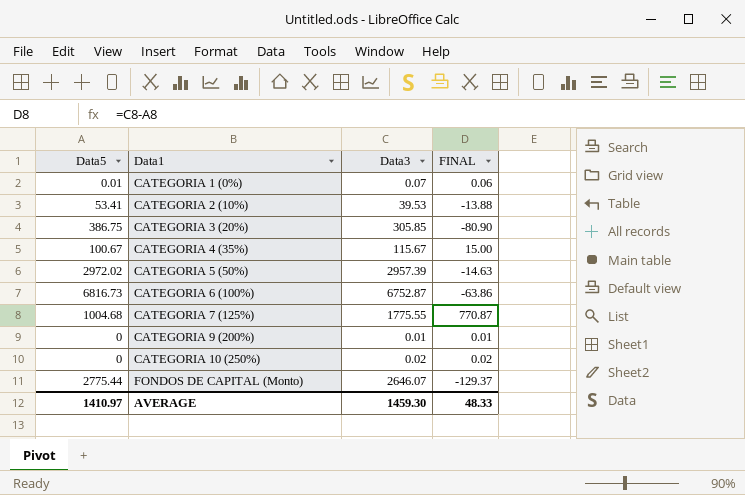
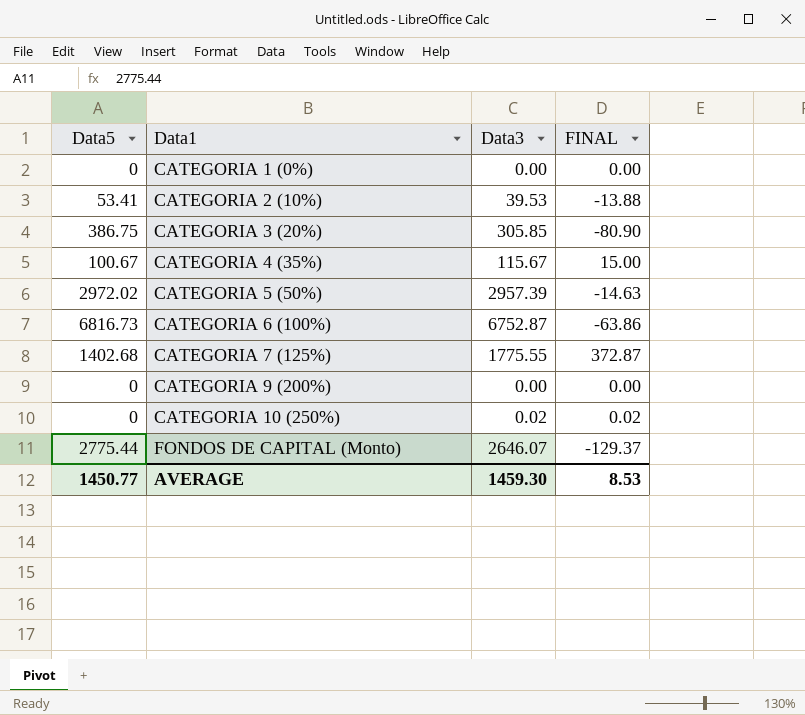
CATEGORIA 1 (0%) | Data5: 0.01 -> 0
CATEGORIA 1 (0%) | Data3: 0.07 -> 0.00
CATEGORIA 1 (0%) | FINAL: 0.06 -> 0.00
CATEGORIA 7 (125%) | Data5: 1004.68 -> 1402.68
CATEGORIA 7 (125%) | FINAL: 770.87 -> 372.87
CATEGORIA 9 (200%) | Data3: 0.01 -> 0.00
CATEGORIA 9 (200%) | FINAL: 0.01 -> 0.00
AVERAGE | Data5: 1410.97 -> 1450.77
AVERAGE | FINAL: 48.33 -> 8.53

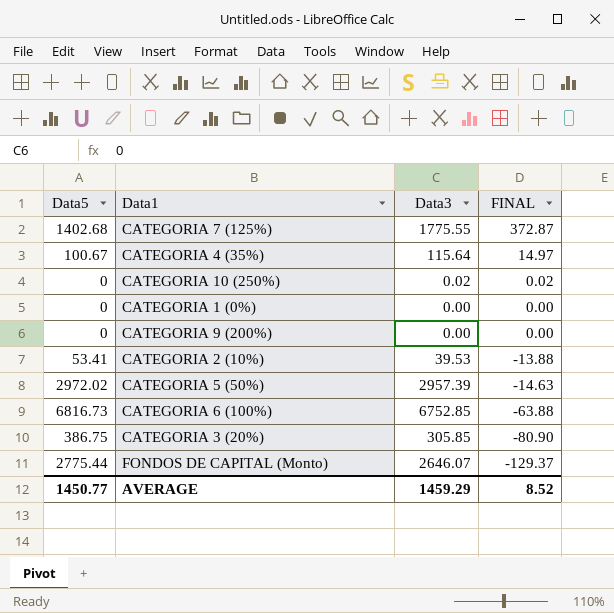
row order: Data1 ascending -> FINAL descending
CATEGORIA 4 (35%) | Data3: 115.67 -> 115.64
CATEGORIA 4 (35%) | FINAL: 15.00 -> 14.97
CATEGORIA 6 (100%) | Data3: 6752.87 -> 6752.85
CATEGORIA 6 (100%) | FINAL: -63.86 -> -63.88
AVERAGE | Data3: 1459.30 -> 1459.29
AVERAGE | FINAL: 8.53 -> 8.52

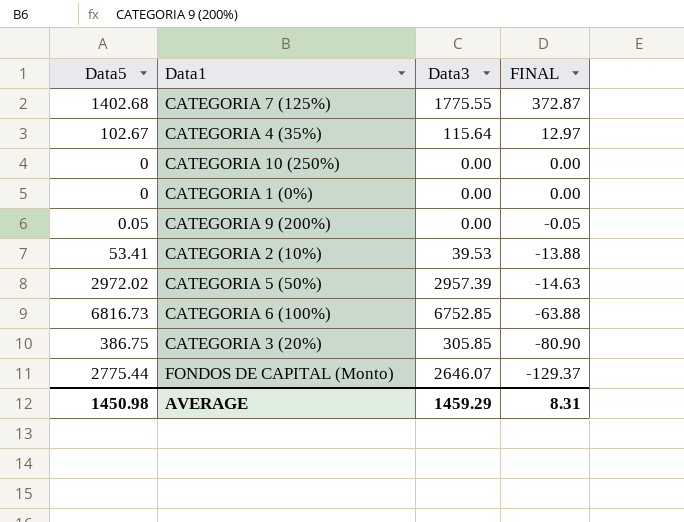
CATEGORIA 4 (35%) | Data5: 100.67 -> 102.67
CATEGORIA 4 (35%) | FINAL: 14.97 -> 12.97
CATEGORIA 10 (250%) | Data3: 0.02 -> 0.00
CATEGORIA 10 (250%) | FINAL: 0.02 -> 0.00
CATEGORIA 9 (200%) | Data5: 0 -> 0.05
CATEGORIA 9 (200%) | FINAL: 0.00 -> -0.05
AVERAGE | Data5: 1450.77 -> 1450.98
AVERAGE | FINAL: 8.52 -> 8.31

